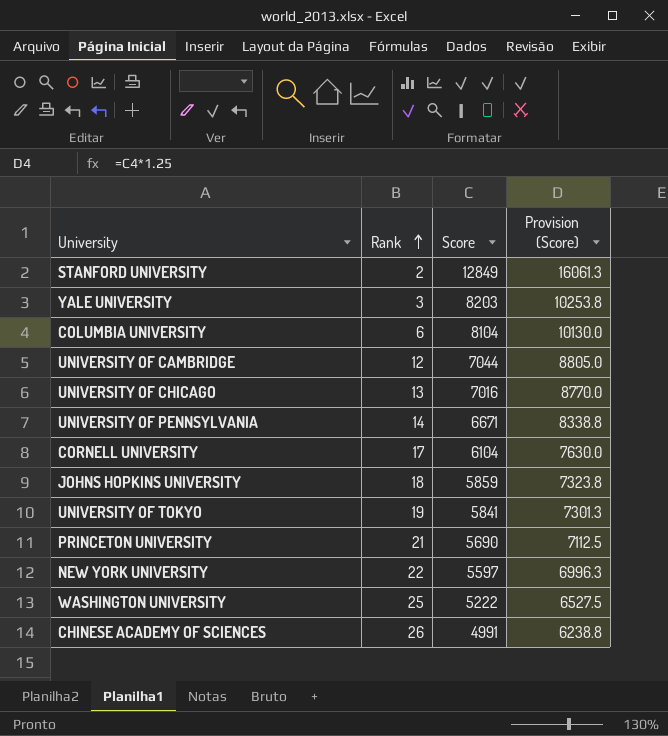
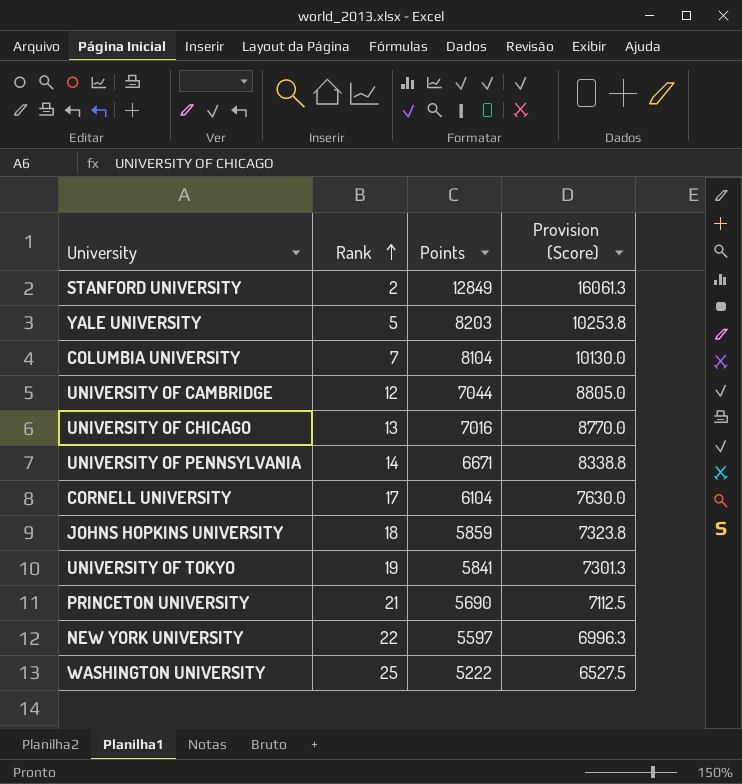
column name: Score -> Points
row CHINESE ACADEMY OF SCIENCES: 26 | 4991 | 6238.8 -> none
YALE UNIVERSITY | Rank: 3 -> 5
COLUMBIA UNIVERSITY | Rank: 6 -> 7

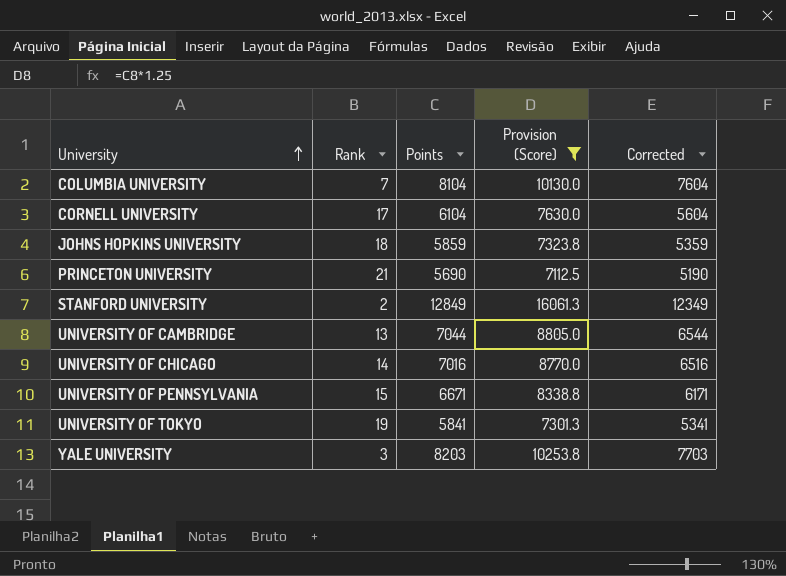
filter: none -> Provision (Score) >= 7112.5
row order: Rank ascending -> University ascending
column Corrected | formula: none -> [Points] - 500
UNIVERSITY OF CAMBRIDGE | Rank: 12 -> 13
UNIVERSITY OF CHICAGO | Rank: 13 -> 14
UNIVERSITY OF PENNSYLVANIA | Rank: 14 -> 15
YALE UNIVERSITY | Rank: 5 -> 3

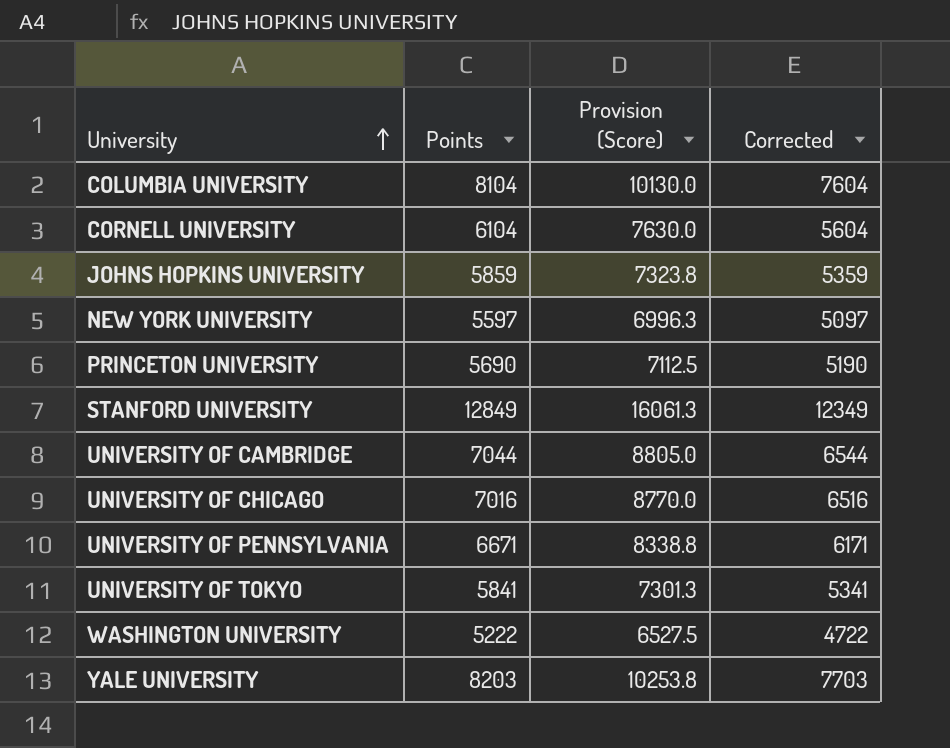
filter: Provision (Score) >= 7112.5 -> none
column Rank | position: 2 -> none

